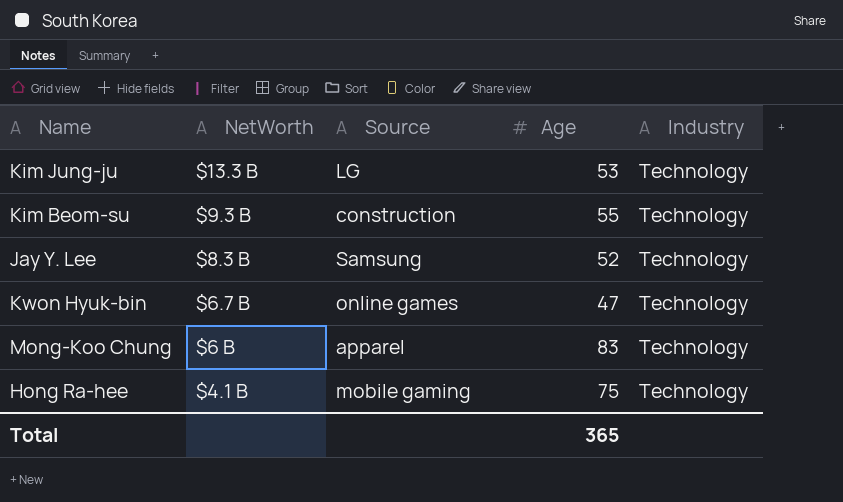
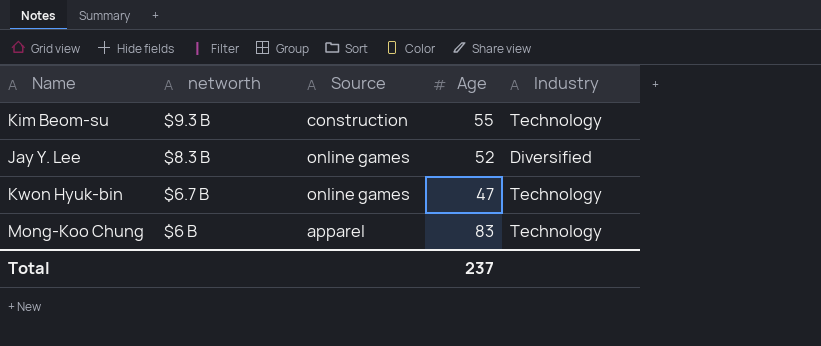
column name: NetWorth -> networth
row Kim Jung-ju: $13.3 B | LG | 53 | Technology -> none
row Hong Ra-hee: $4.1 B | mobile gaming | 75 | Technology -> none
Jay Y. Lee | Source: Samsung -> online games
Jay Y. Lee | Industry: Technology -> Diversified
Total | Age: 365 -> 237

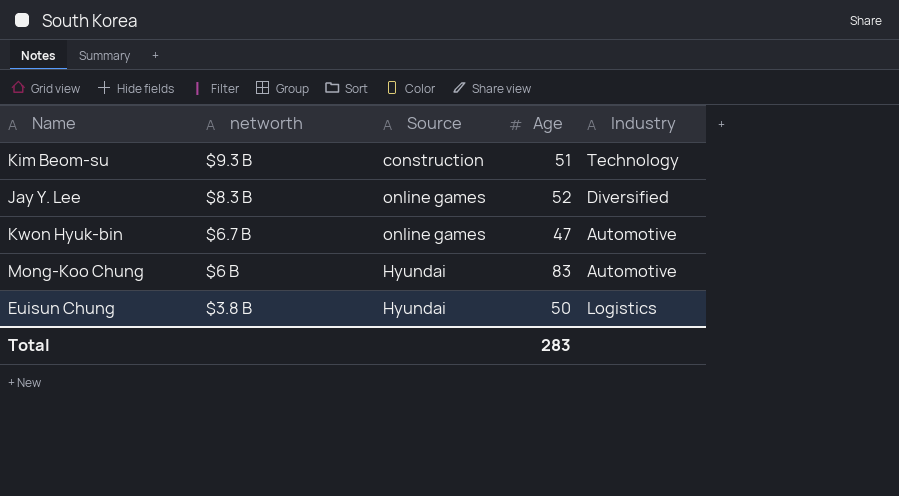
Kim Beom-su | Age: 55 -> 51
Kwon Hyuk-bin | Industry: Technology -> Automotive
Mong-Koo Chung | Source: apparel -> Hyundai
Mong-Koo Chung | Industry: Technology -> Automotive
row Euisun Chung: none -> $3.8 B | Hyundai | 50 | Logistics
Total | Age: 237 -> 283

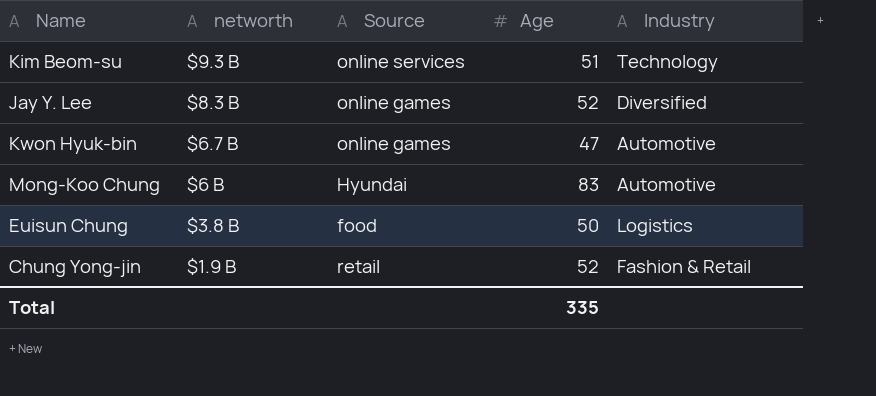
Kim Beom-su | Source: construction -> online services
Euisun Chung | Source: Hyundai -> food
row Chung Yong-jin: none -> $1.9 B | retail | 52 | Fashion & Retail
Total | Age: 283 -> 335

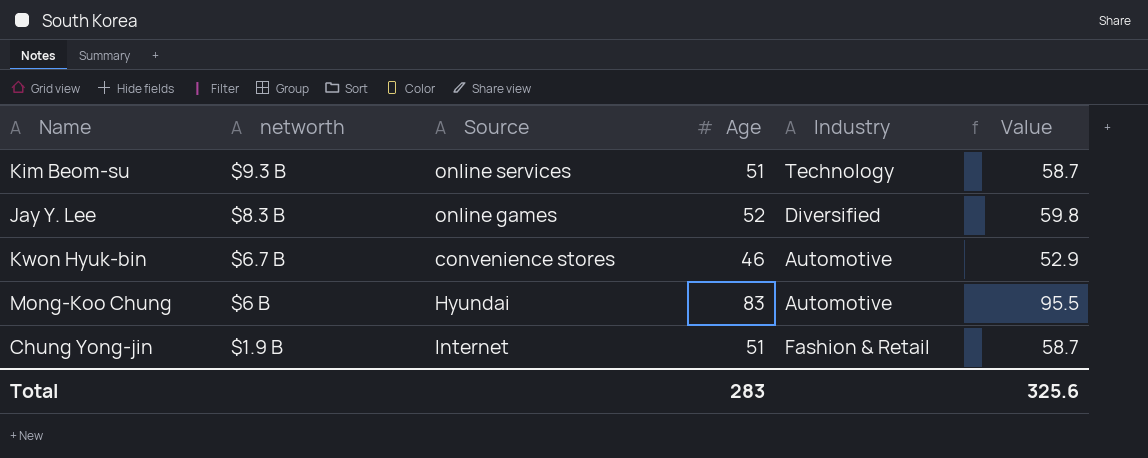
column Value | formula: none -> [Age] * 1.15
row Euisun Chung: $3.8 B | food | 50 | Logistics -> none
Kwon Hyuk-bin | Source: online games -> convenience stores
Kwon Hyuk-bin | Age: 47 -> 46
Chung Yong-jin | Source: retail -> Internet
Chung Yong-jin | Age: 52 -> 51
Total | Age: 335 -> 283

